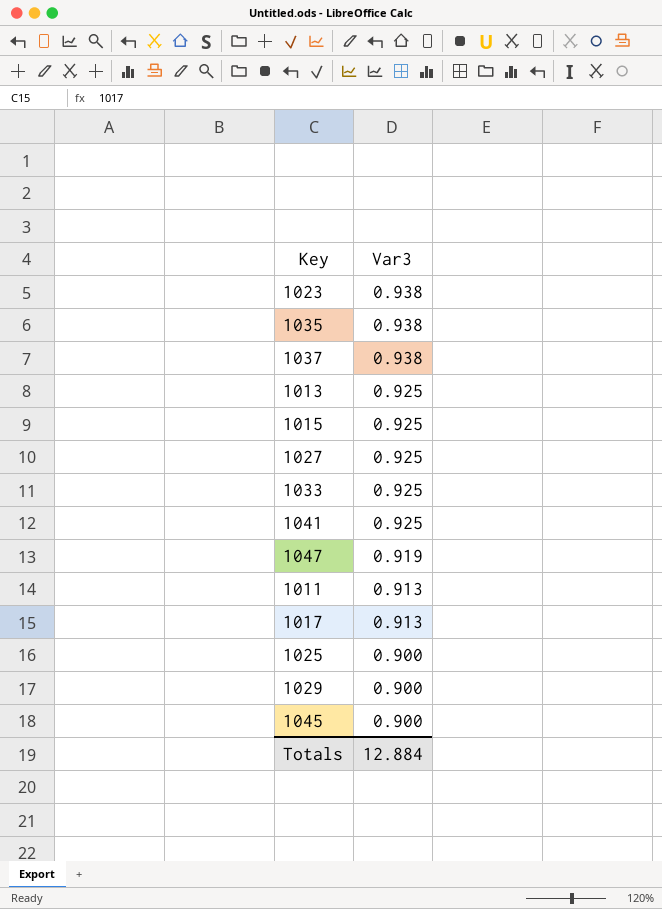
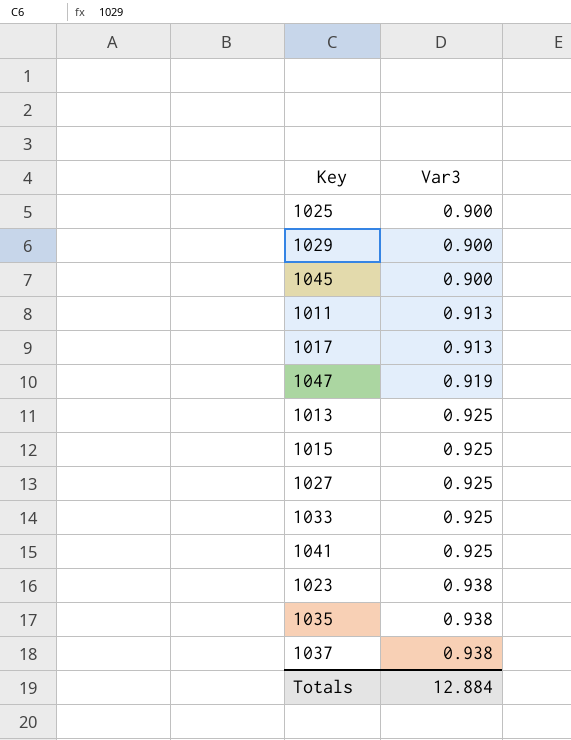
row order: Var3 descending -> Var3 ascending

